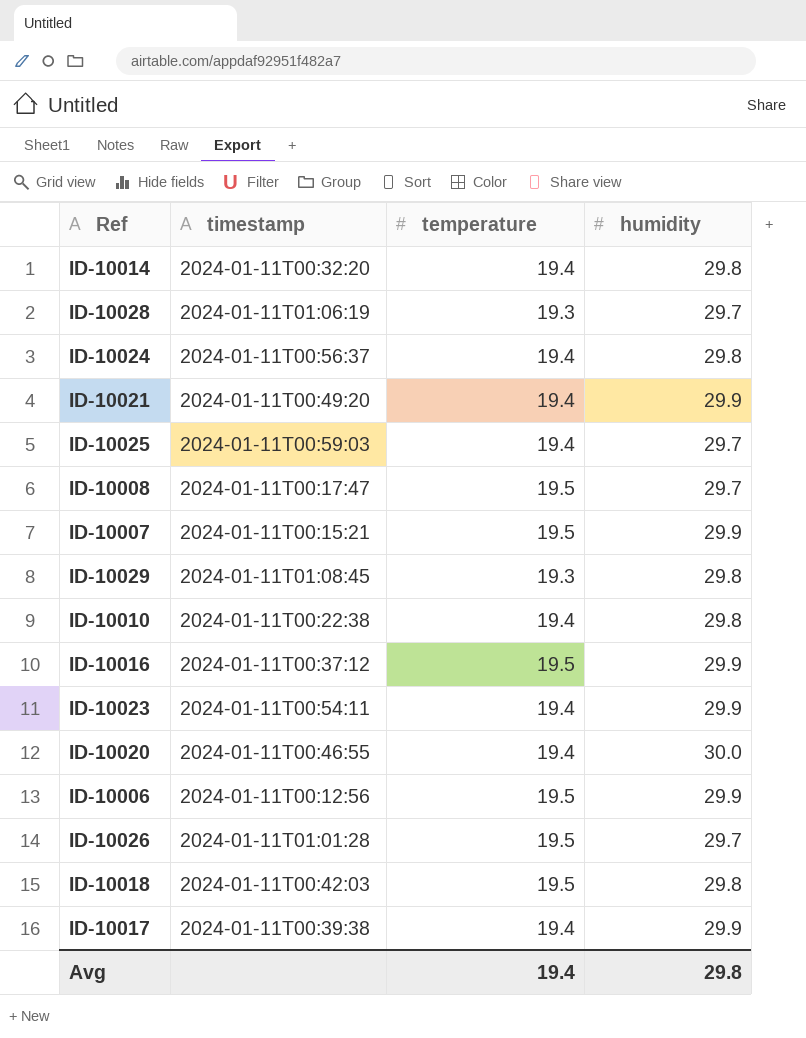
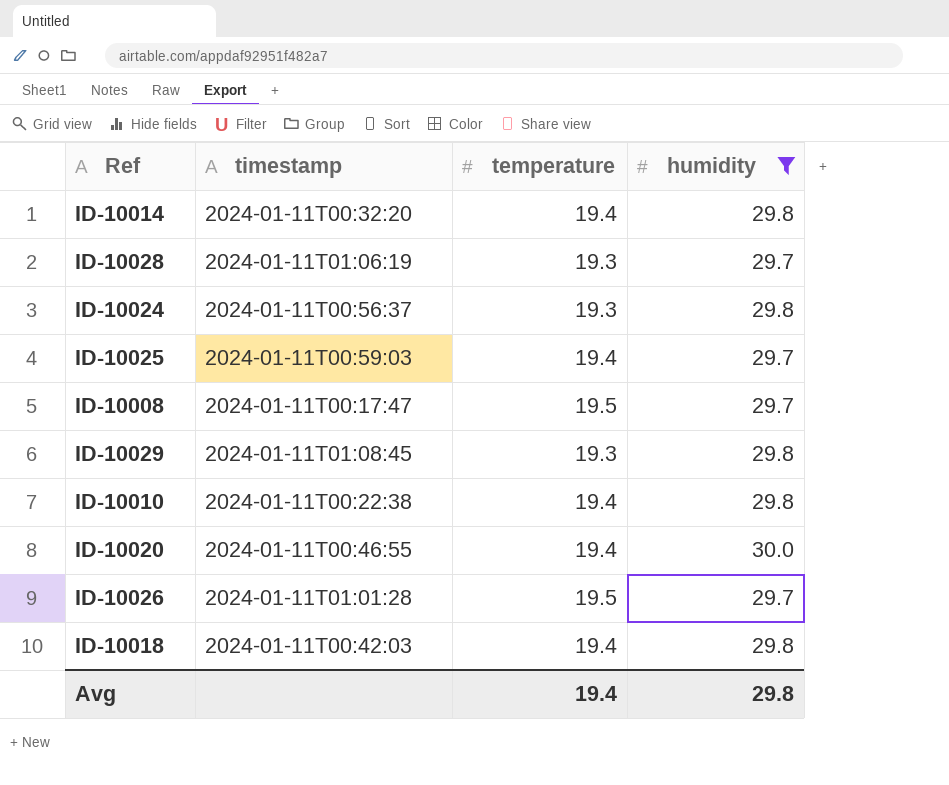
filter: none -> humidity != 29.9
ID-10024 | temperature: 19.4 -> 19.3
ID-10018 | temperature: 19.5 -> 19.4

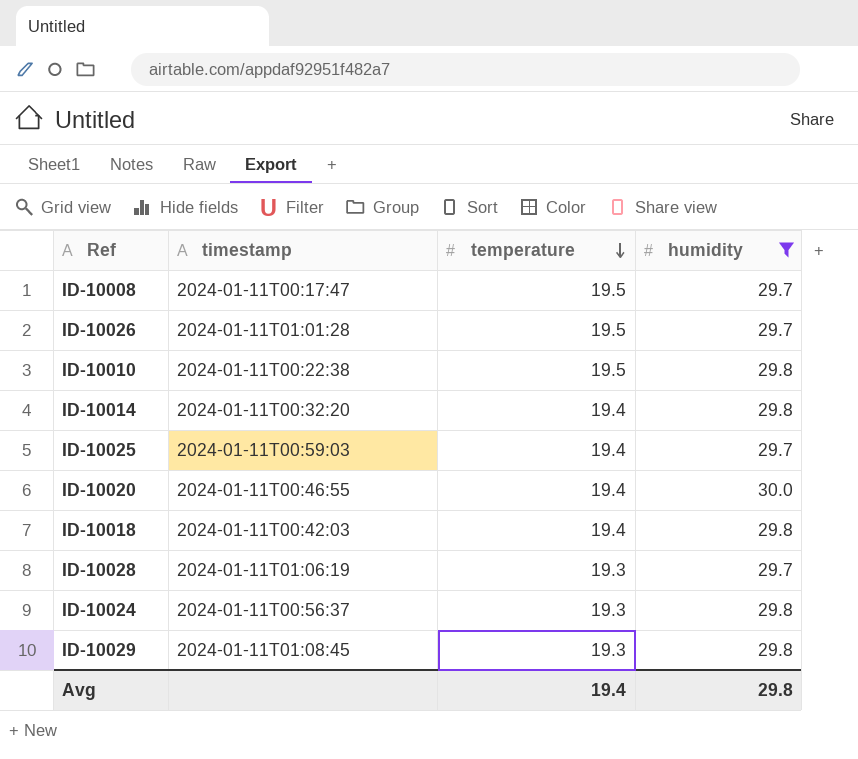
row order: none -> temperature descending
ID-10010 | temperature: 19.4 -> 19.5

